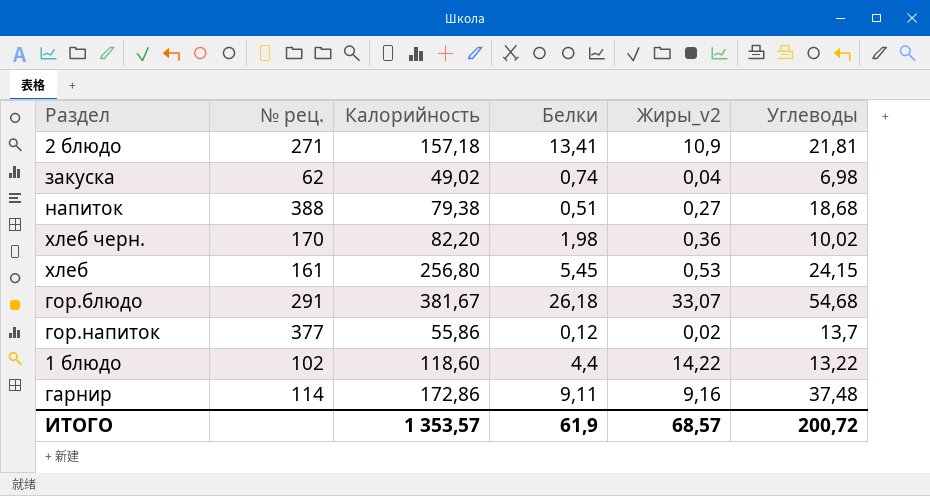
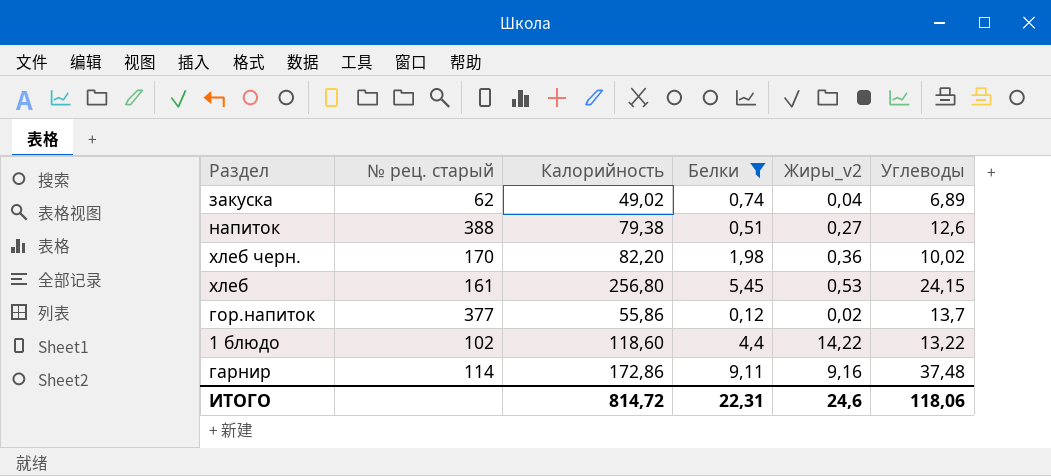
filter: none -> Белки <= 9,11
column name: № рец. -> № рец. старый
закуска | Углеводы: 6,98 -> 6,89
напиток | Углеводы: 18,68 -> 12,6
ИТОГО | Калорийность: 1 353,57 -> 814,72
ИТОГО | Белки: 61,9 -> 22,31
ИТОГО | Жиры_v2: 68,57 -> 24,6
ИТОГО | Углеводы: 200,72 -> 118,06

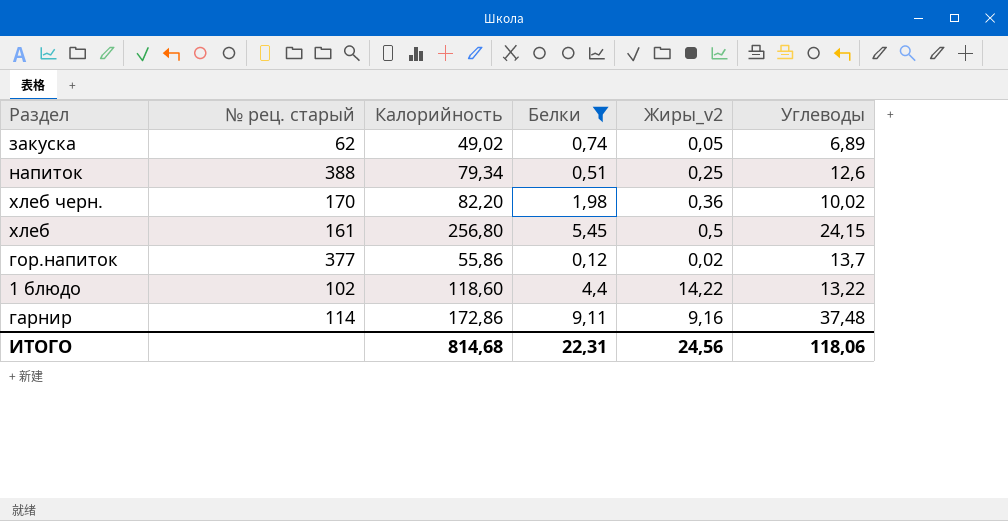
закуска | Жиры_v2: 0,04 -> 0,05
напиток | Калорийность: 79,38 -> 79,34
напиток | Жиры_v2: 0,27 -> 0,25
хлеб | Жиры_v2: 0,53 -> 0,5
ИТОГО | Калорийность: 814,72 -> 814,68
ИТОГО | Жиры_v2: 24,6 -> 24,56

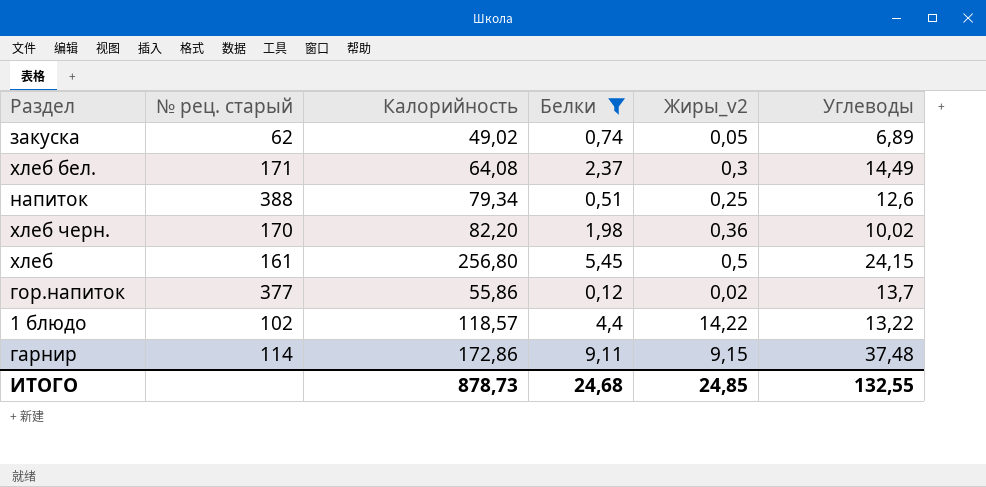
row хлеб бел.: none -> 171 | 64,08 | 2,37 | 0,3 | 14,49
1 блюдо | Калорийность: 118,60 -> 118,57
гарнир | Жиры_v2: 9,16 -> 9,15
ИТОГО | Калорийность: 814,68 -> 878,73
ИТОГО | Белки: 22,31 -> 24,68
ИТОГО | Жиры_v2: 24,56 -> 24,85
ИТОГО | Углеводы: 118,06 -> 132,55

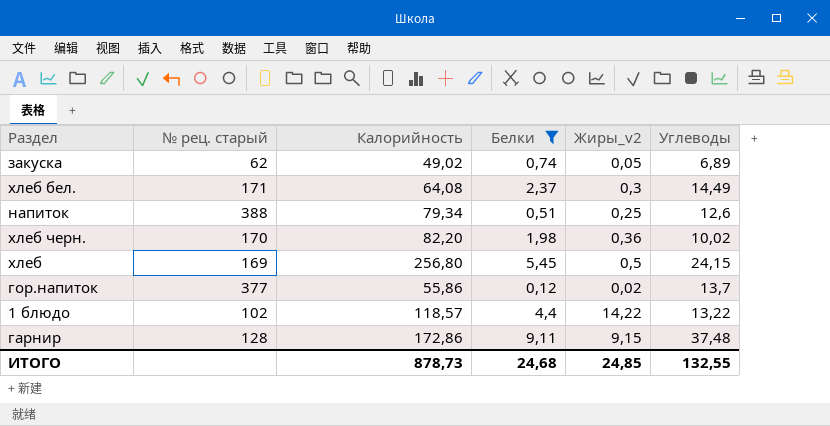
хлеб | № рец. старый: 161 -> 169
гарнир | № рец. старый: 114 -> 128

